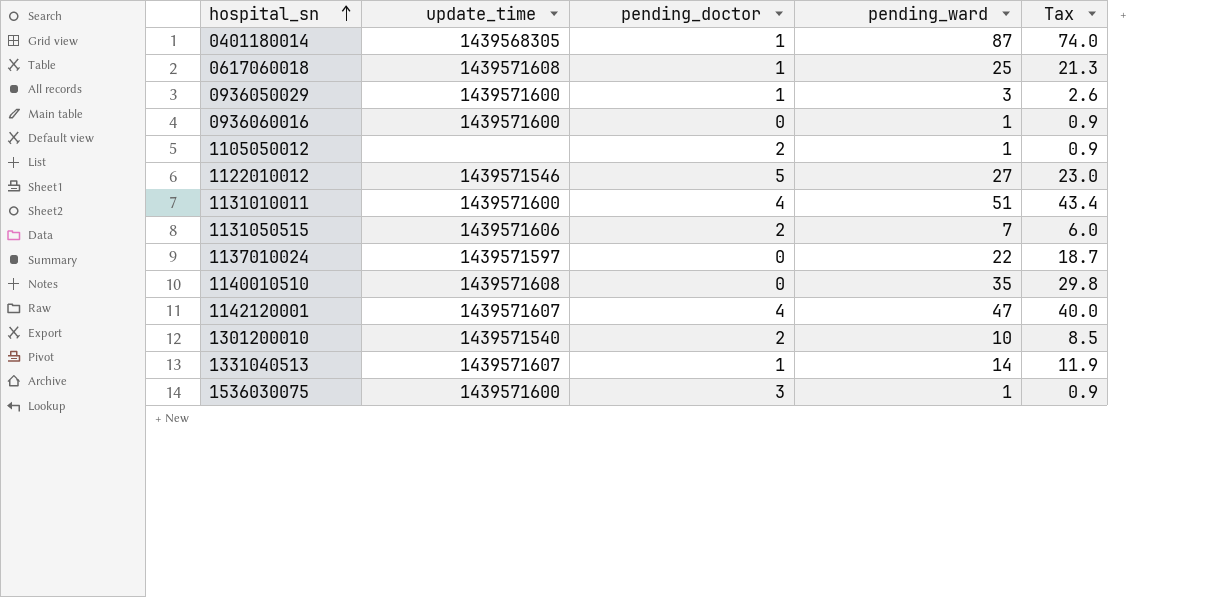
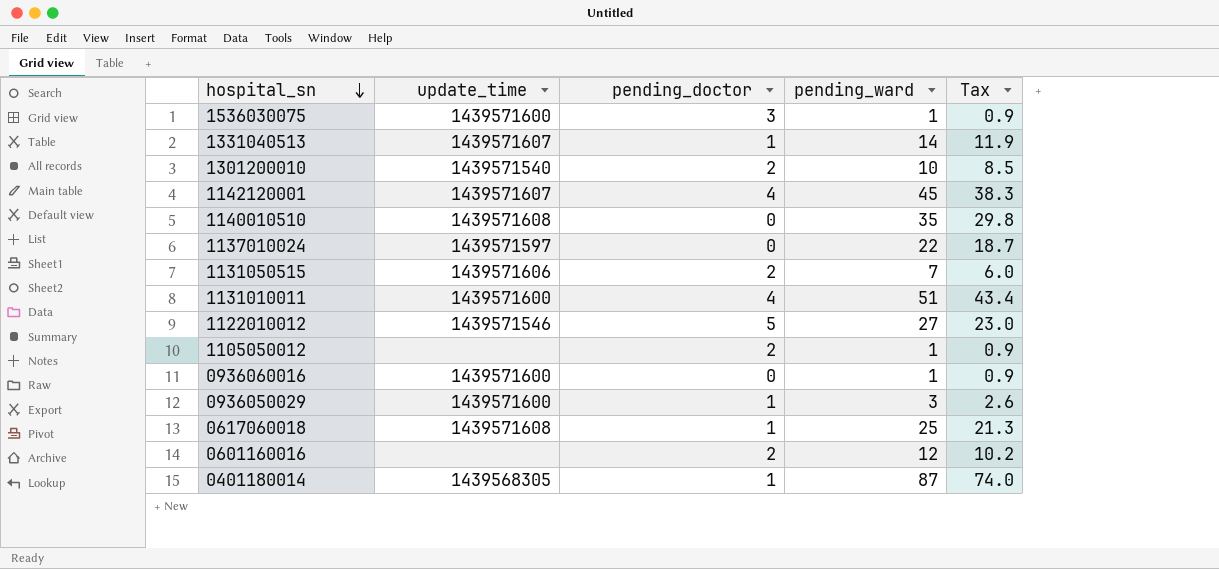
row order: hospital_sn ascending -> hospital_sn descending
1142120001 | pending_ward: 47 -> 45
1142120001 | Tax: 40.0 -> 38.3
row 0601160016: none -> none | 2 | 12 | 10.2

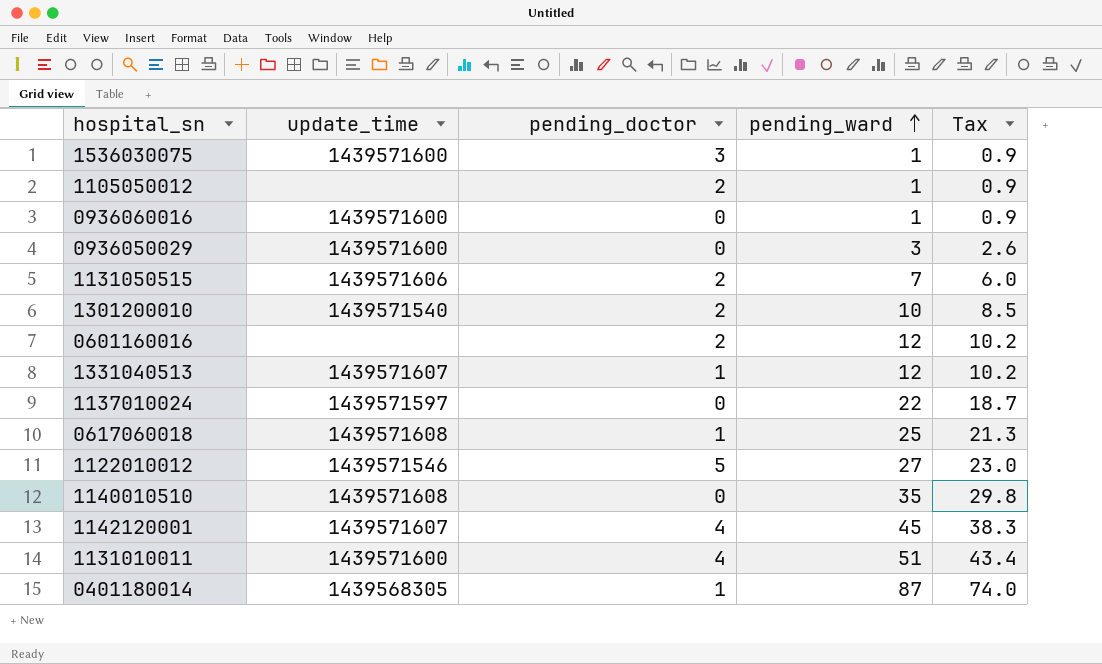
row order: hospital_sn descending -> pending_ward ascending
0936050029 | pending_doctor: 1 -> 0
1331040513 | pending_ward: 14 -> 12
1331040513 | Tax: 11.9 -> 10.2

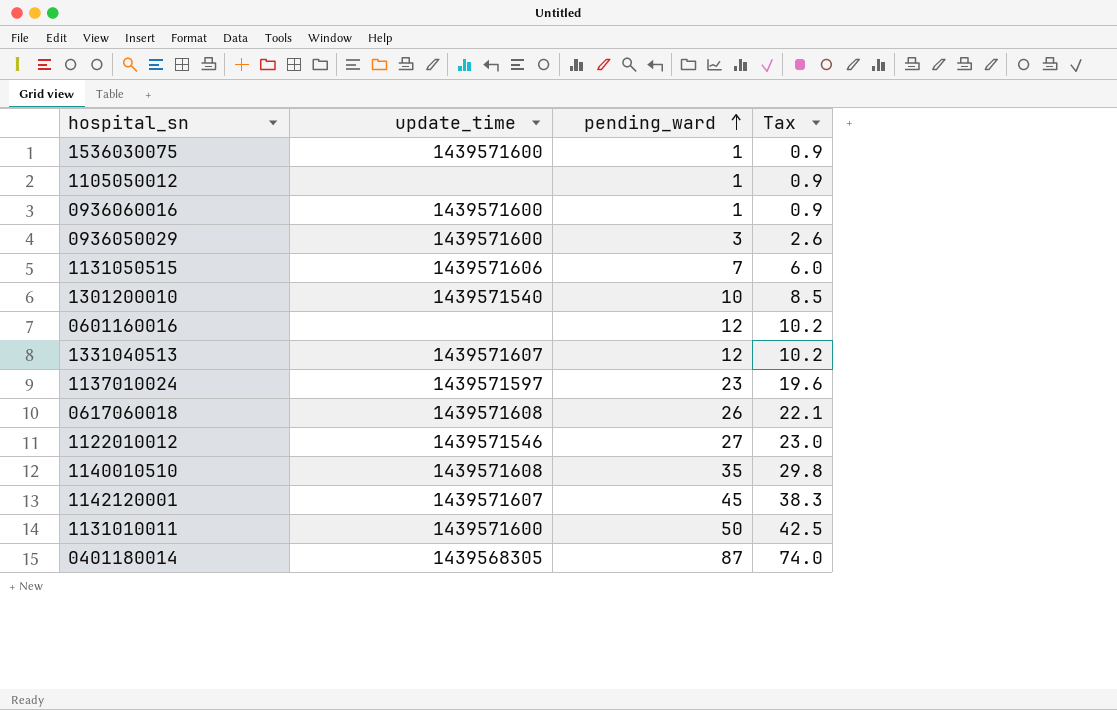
column pending_doctor | position: 3 -> none
1137010024 | pending_ward: 22 -> 23
1137010024 | Tax: 18.7 -> 19.6
0617060018 | pending_ward: 25 -> 26
0617060018 | Tax: 21.3 -> 22.1
1131010011 | pending_ward: 51 -> 50
1131010011 | Tax: 43.4 -> 42.5

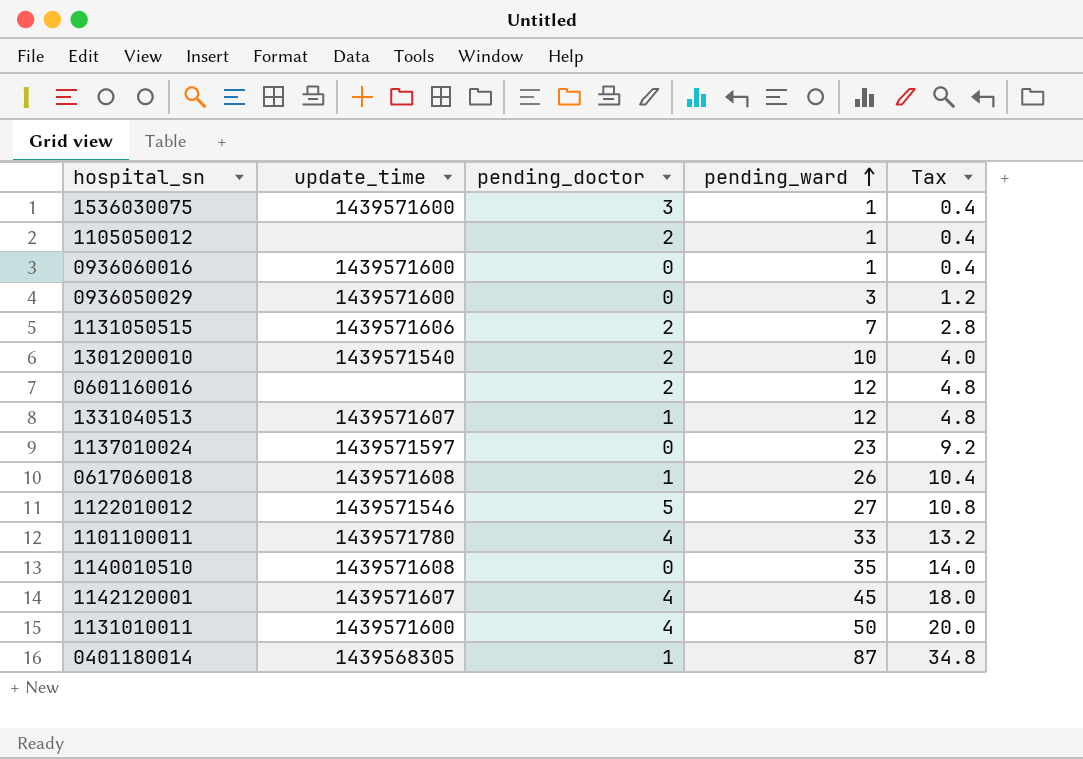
column pending_doctor | position: none -> 3
column Tax | formula: [pending_ward] * 0.85 -> [pending_ward] * 0.4
row 1101100011: none -> 1439571780 | 4 | 33 | 13.2

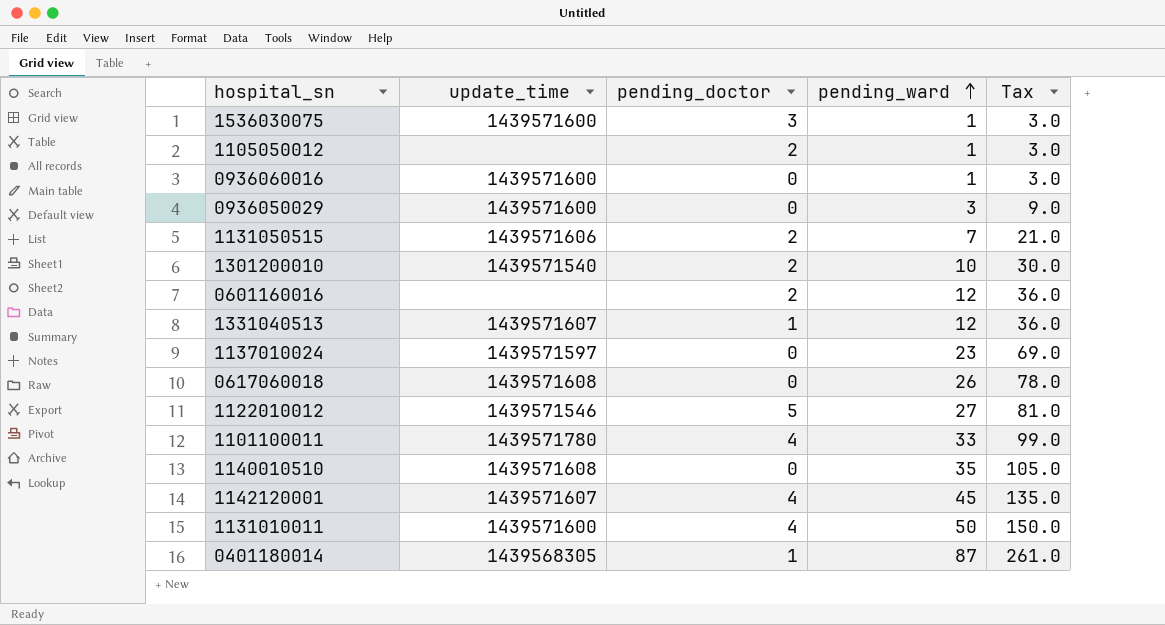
column Tax | formula: [pending_ward] * 0.4 -> [pending_ward] * 3
0617060018 | pending_doctor: 1 -> 0

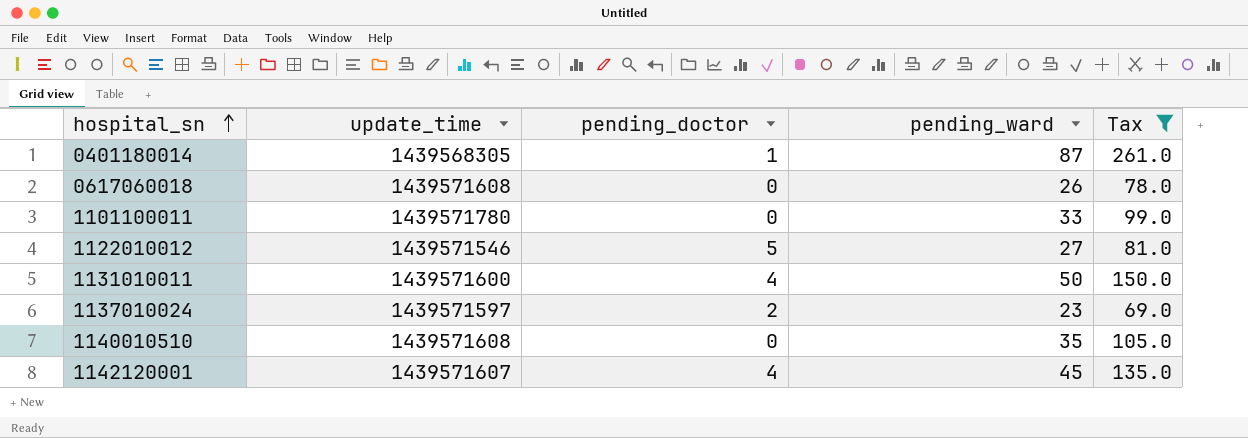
filter: none -> Tax >= 69.0
row order: pending_ward ascending -> hospital_sn ascending
1101100011 | pending_doctor: 4 -> 0
1137010024 | pending_doctor: 0 -> 2

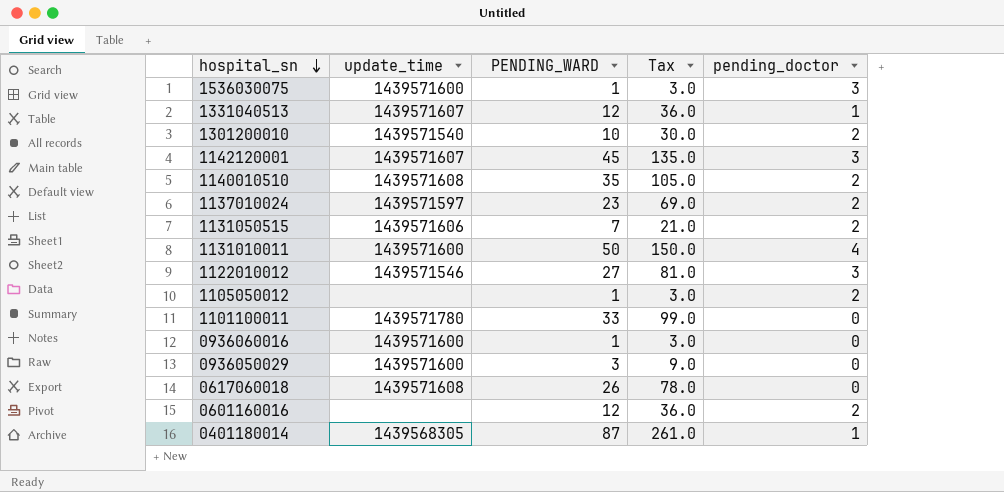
filter: Tax >= 69.0 -> none
row order: hospital_sn ascending -> hospital_sn descending
column name: pending_ward -> PENDING_WARD
column pending_doctor | position: 3 -> 5
1142120001 | pending_doctor: 4 -> 3
1140010510 | pending_doctor: 0 -> 2
1122010012 | pending_doctor: 5 -> 3

